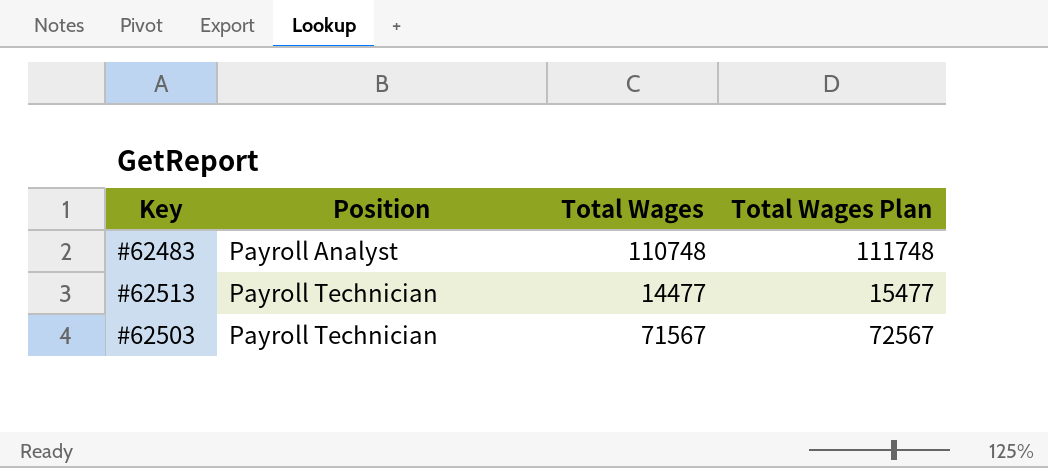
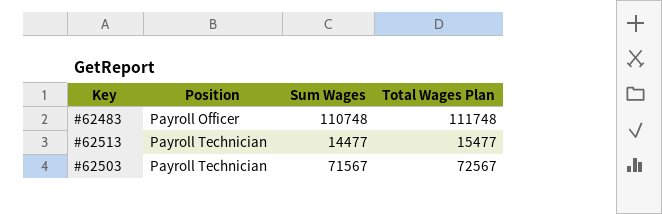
column name: Total Wages -> Sum Wages
#62483 | Position: Payroll Analyst -> Payroll Officer

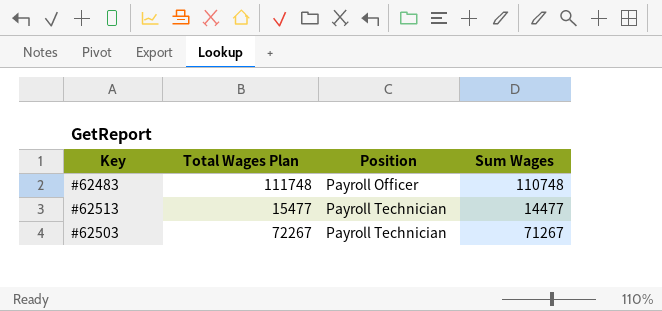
column Total Wages Plan | position: 4 -> 2
#62503 | Total Wages Plan: 72567 -> 72267
#62503 | Sum Wages: 71567 -> 71267

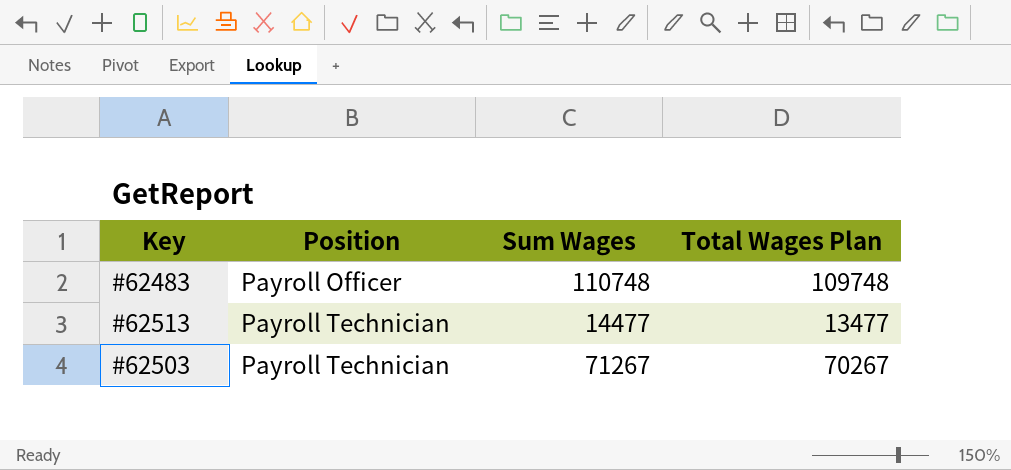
column Total Wages Plan | formula: [Sum Wages] + 1000 -> [Sum Wages] - 1000
column Total Wages Plan | position: 2 -> 4

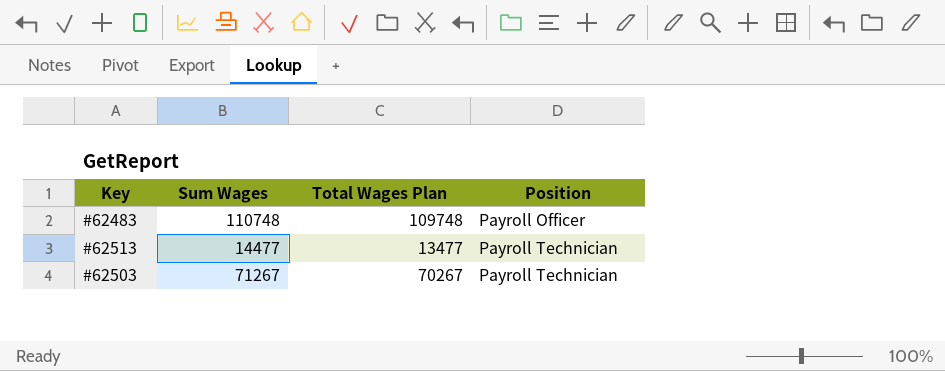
column Position | position: 2 -> 4

